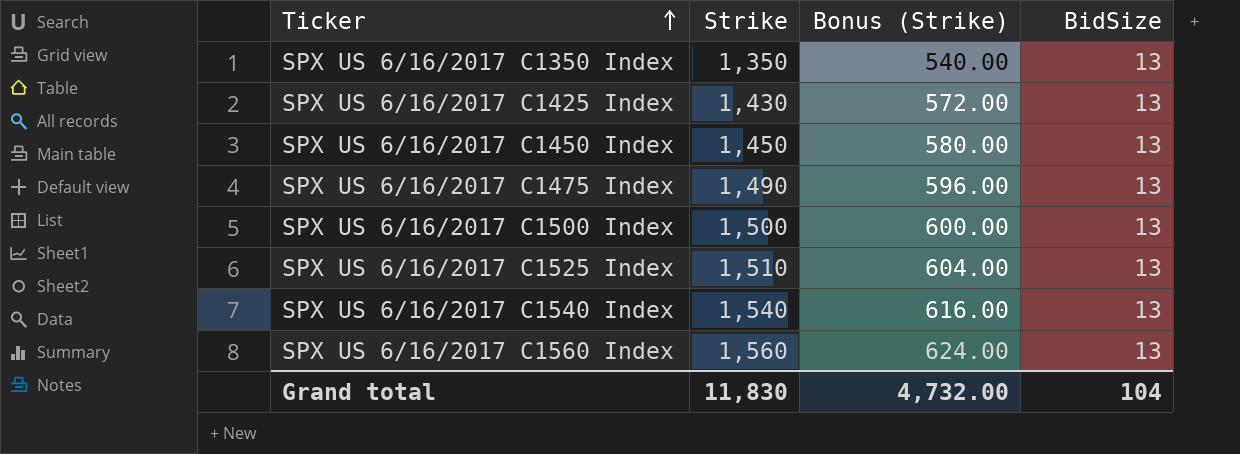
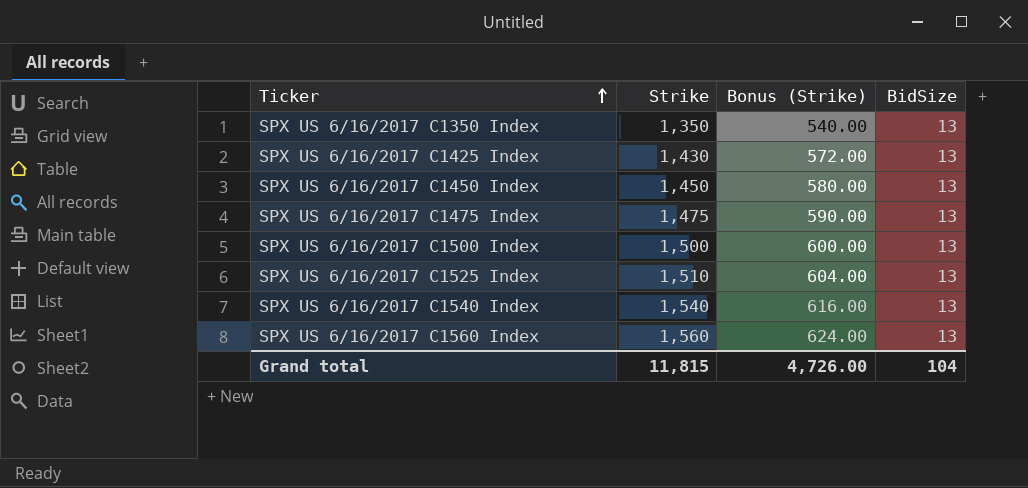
SPX US 6/16/2017 C1475 Index | Strike: 1,490 -> 1,475
SPX US 6/16/2017 C1475 Index | Bonus (Strike): 596.00 -> 590.00
Grand total | Strike: 11,830 -> 11,815
Grand total | Bonus (Strike): 4,732.00 -> 4,726.00

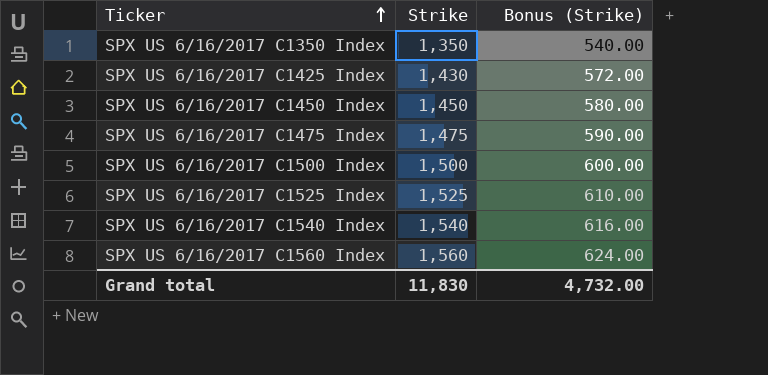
column BidSize | position: 4 -> none
SPX US 6/16/2017 C1525 Index | Strike: 1,510 -> 1,525
SPX US 6/16/2017 C1525 Index | Bonus (Strike): 604.00 -> 610.00
Grand total | Strike: 11,815 -> 11,830
Grand total | Bonus (Strike): 4,726.00 -> 4,732.00

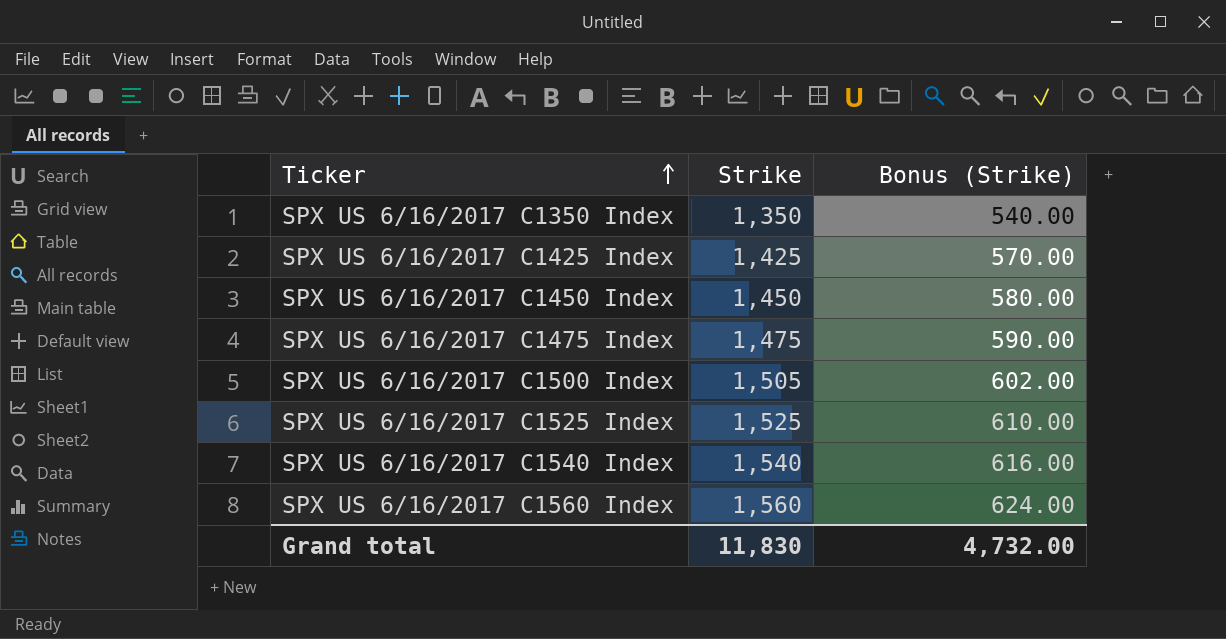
SPX US 6/16/2017 C1425 Index | Strike: 1,430 -> 1,425
SPX US 6/16/2017 C1425 Index | Bonus (Strike): 572.00 -> 570.00
SPX US 6/16/2017 C1500 Index | Strike: 1,500 -> 1,505
SPX US 6/16/2017 C1500 Index | Bonus (Strike): 600.00 -> 602.00

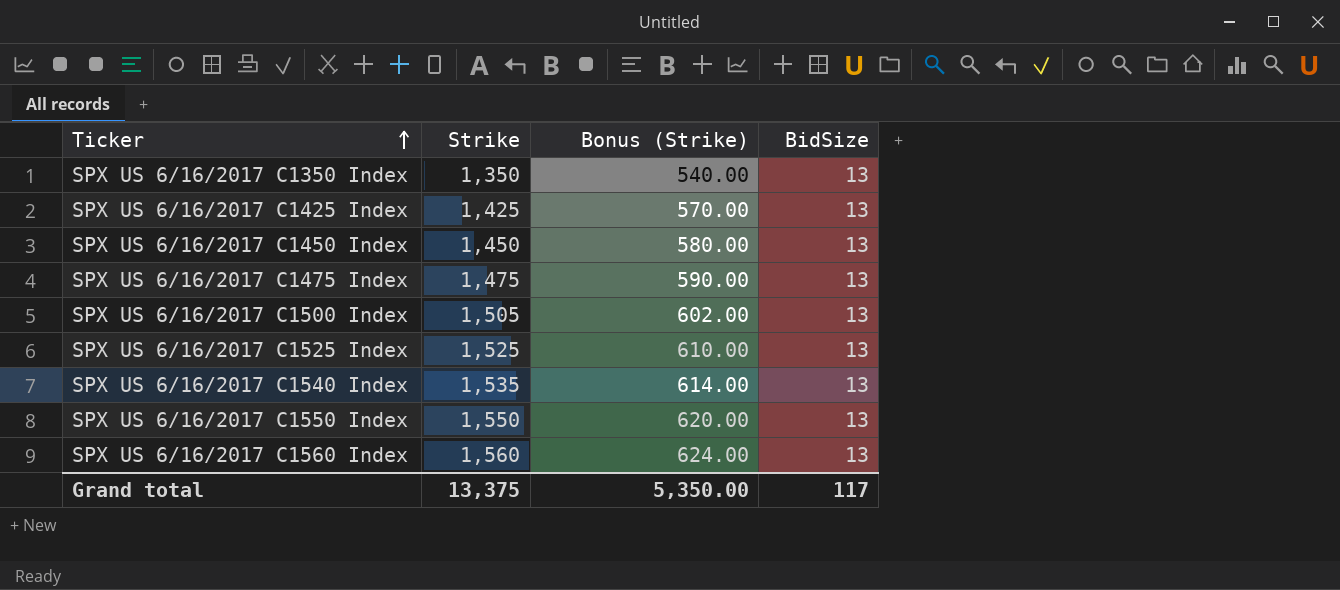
column BidSize | position: none -> 4
SPX US 6/16/2017 C1540 Index | Strike: 1,540 -> 1,535
SPX US 6/16/2017 C1540 Index | Bonus (Strike): 616.00 -> 614.00
row SPX US 6/16/2017 C1550 Index: none -> 1,550 | 620.00 | 13
Grand total | Strike: 11,830 -> 13,375
Grand total | Bonus (Strike): 4,732.00 -> 5,350.00

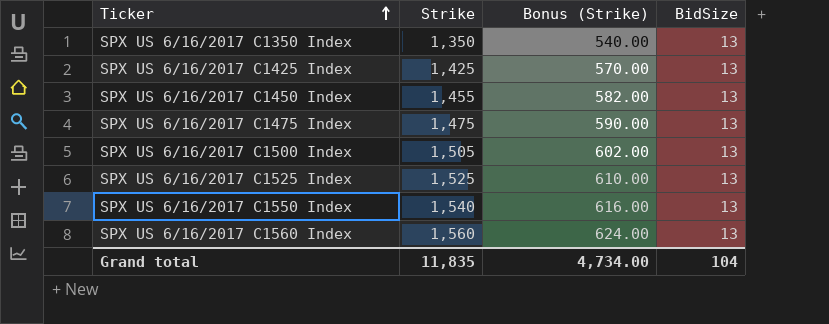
row SPX US 6/16/2017 C1540 Index: 1,535 | 614.00 | 13 -> none
SPX US 6/16/2017 C1450 Index | Strike: 1,450 -> 1,455
SPX US 6/16/2017 C1450 Index | Bonus (Strike): 580.00 -> 582.00
SPX US 6/16/2017 C1550 Index | Strike: 1,550 -> 1,540
SPX US 6/16/2017 C1550 Index | Bonus (Strike): 620.00 -> 616.00
Grand total | Strike: 13,375 -> 11,835
Grand total | Bonus (Strike): 5,350.00 -> 4,734.00
Grand total | BidSize: 117 -> 104

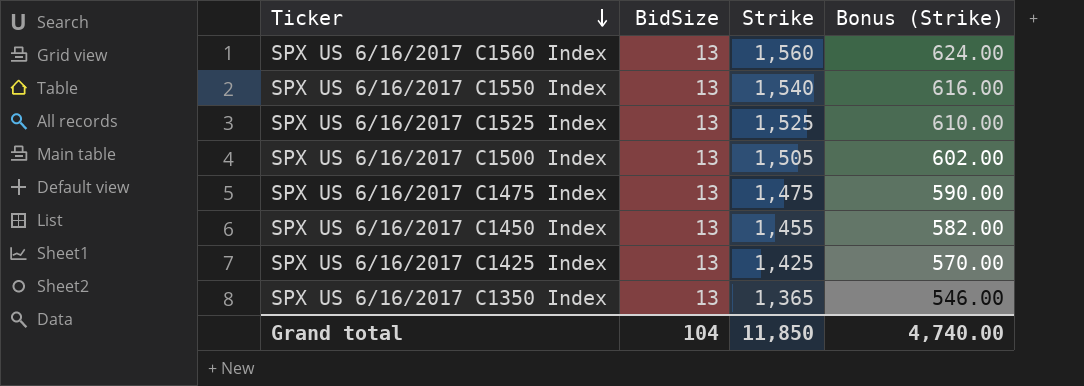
row order: Ticker ascending -> Ticker descending
column BidSize | position: 4 -> 2
SPX US 6/16/2017 C1350 Index | Strike: 1,350 -> 1,365
SPX US 6/16/2017 C1350 Index | Bonus (Strike): 540.00 -> 546.00
Grand total | Strike: 11,835 -> 11,850
Grand total | Bonus (Strike): 4,734.00 -> 4,740.00

